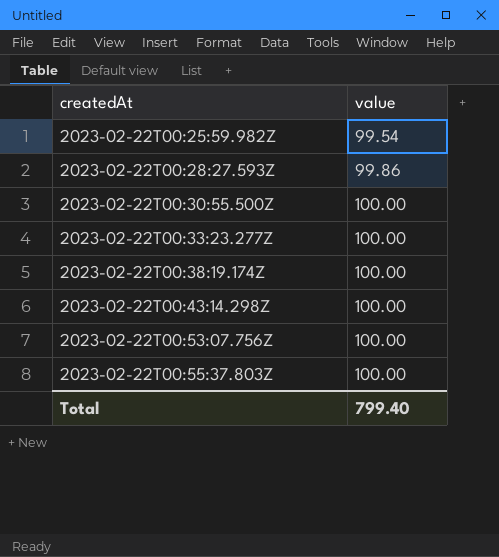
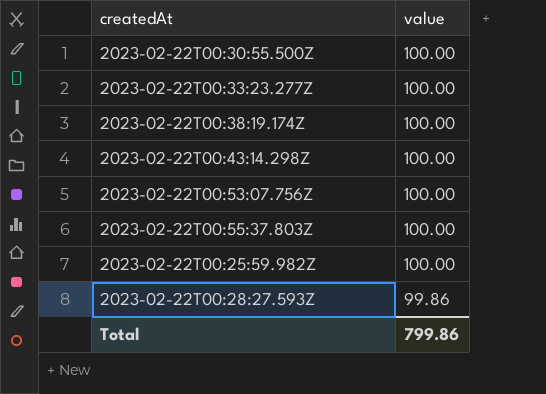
row order: createdAt ascending -> value descending
2023-02-22T00:25:59.982Z | value: 99.54 -> 100.00
Total | value: 799.40 -> 799.86

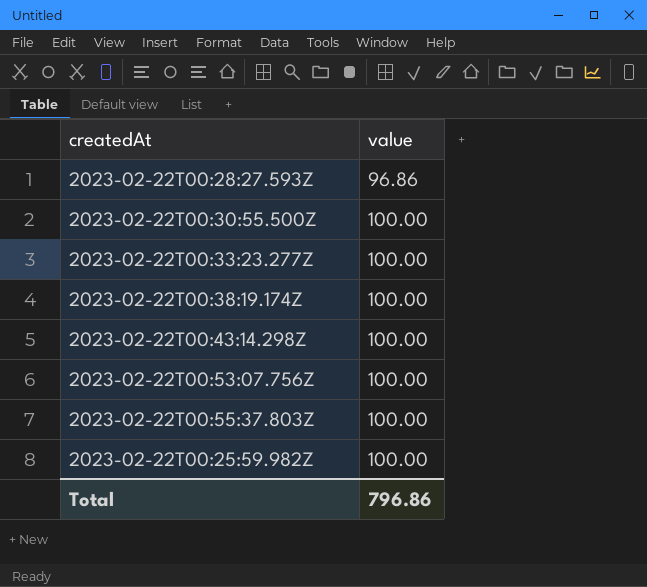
row order: value descending -> value ascending
2023-02-22T00:28:27.593Z | value: 99.86 -> 96.86
Total | value: 799.86 -> 796.86

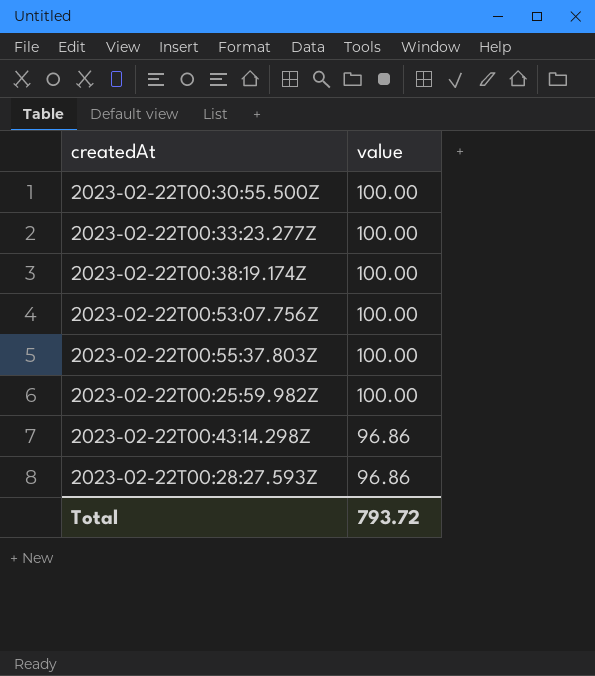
row order: value ascending -> value descending
2023-02-22T00:43:14.298Z | value: 100.00 -> 96.86
Total | value: 796.86 -> 793.72

